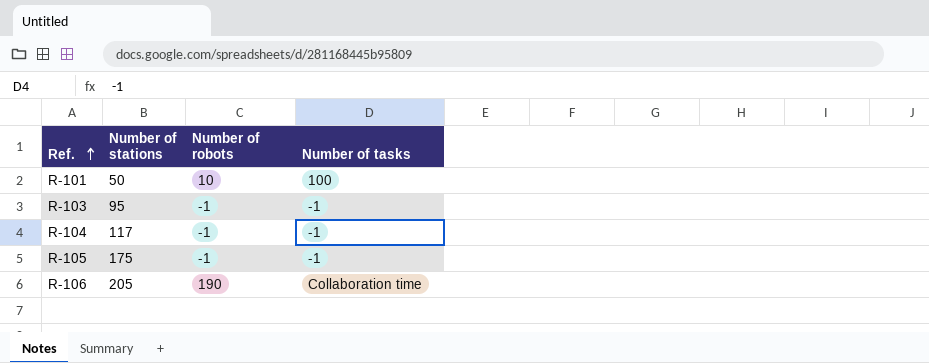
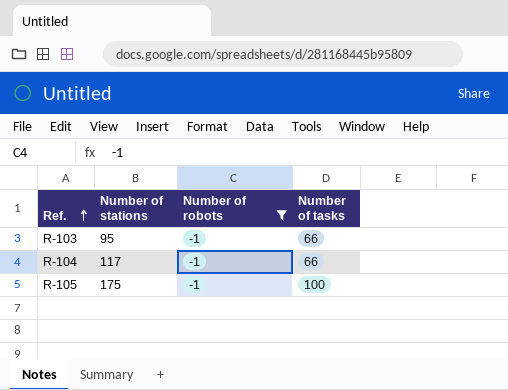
filter: none -> Number of robots = -1
R-103 | Number of tasks: -1 -> 66
R-104 | Number of tasks: -1 -> 66
R-105 | Number of tasks: -1 -> 100

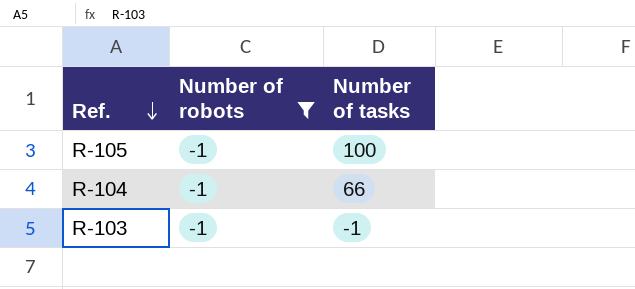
row order: Ref. ascending -> Ref. descending
column Number of stations | position: 2 -> none
R-103 | Number of tasks: 66 -> -1

